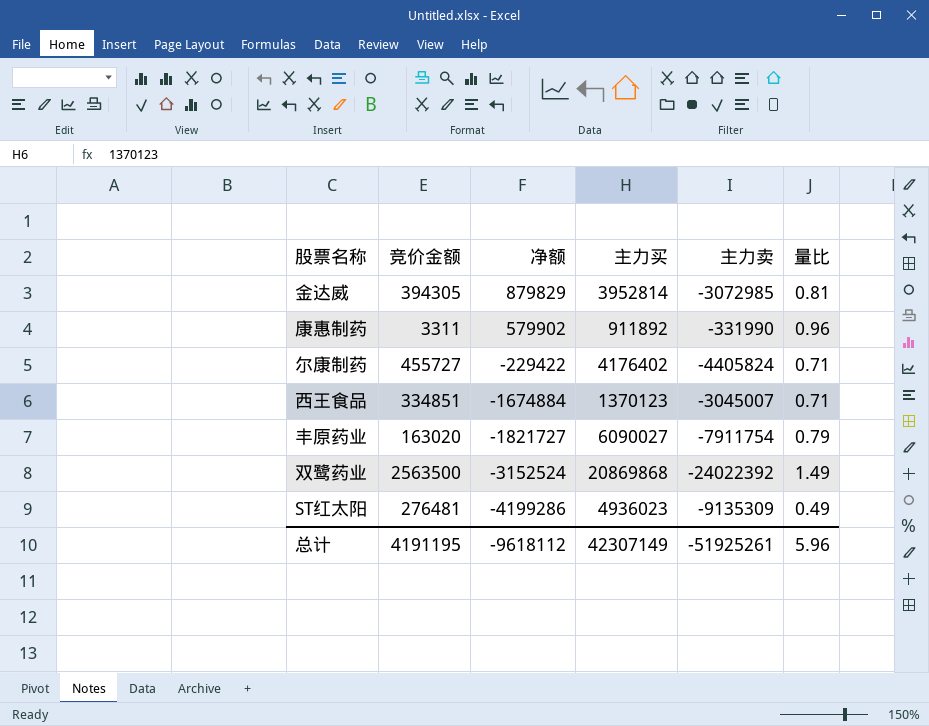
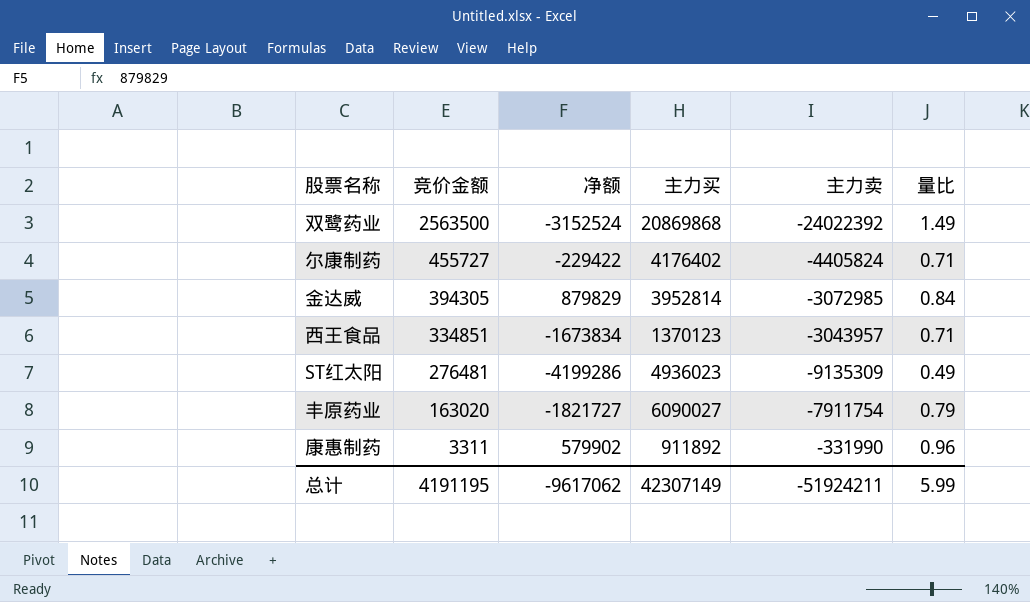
row order: 净额 descending -> 竞价金额 descending
金达威 | 量比: 0.81 -> 0.84
西王食品 | 净额: -1674884 -> -1673834
西王食品 | 主力卖: -3045007 -> -3043957
总计 | 净额: -9618112 -> -9617062
总计 | 主力卖: -51925261 -> -51924211
总计 | 量比: 5.96 -> 5.99

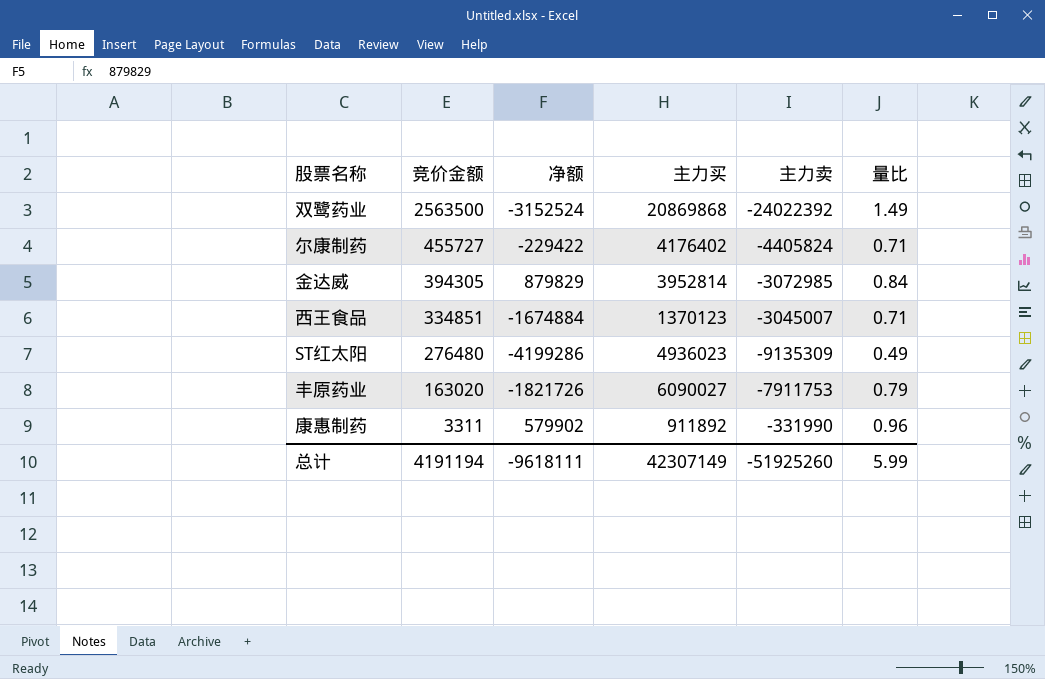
西王食品 | 净额: -1673834 -> -1674884
西王食品 | 主力卖: -3043957 -> -3045007
ST红太阳 | 竞价金额: 276481 -> 276480
丰原药业 | 净额: -1821727 -> -1821726
丰原药业 | 主力卖: -7911754 -> -7911753
总计 | 竞价金额: 4191195 -> 4191194
总计 | 净额: -9617062 -> -9618111
总计 | 主力卖: -51924211 -> -51925260

